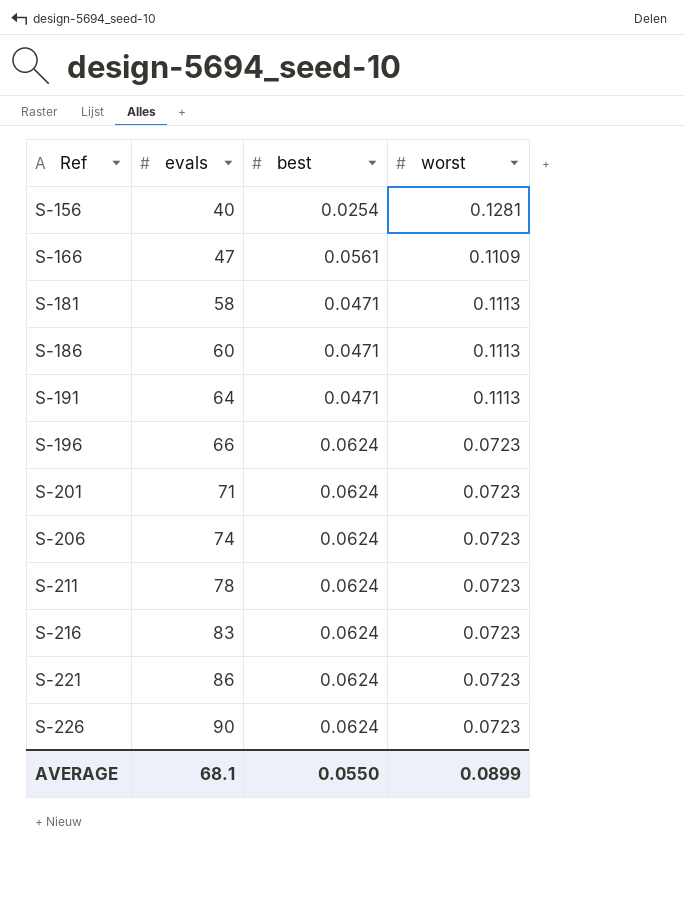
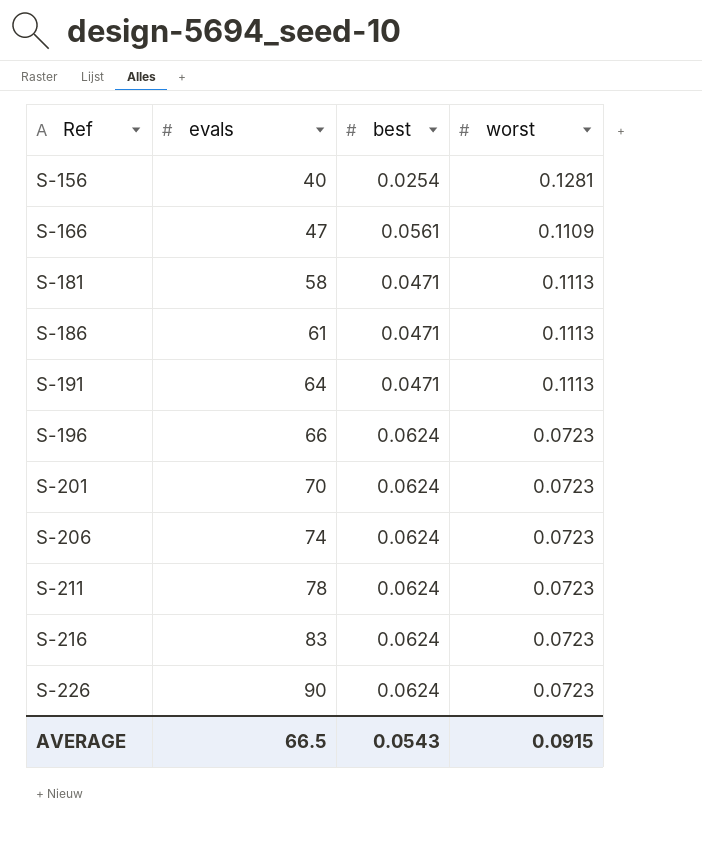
row S-221: 86 | 0.0624 | 0.0723 -> none
S-186 | evals: 60 -> 61
S-201 | evals: 71 -> 70
AVERAGE | evals: 68.1 -> 66.5
AVERAGE | best: 0.0550 -> 0.0543
AVERAGE | worst: 0.0899 -> 0.0915

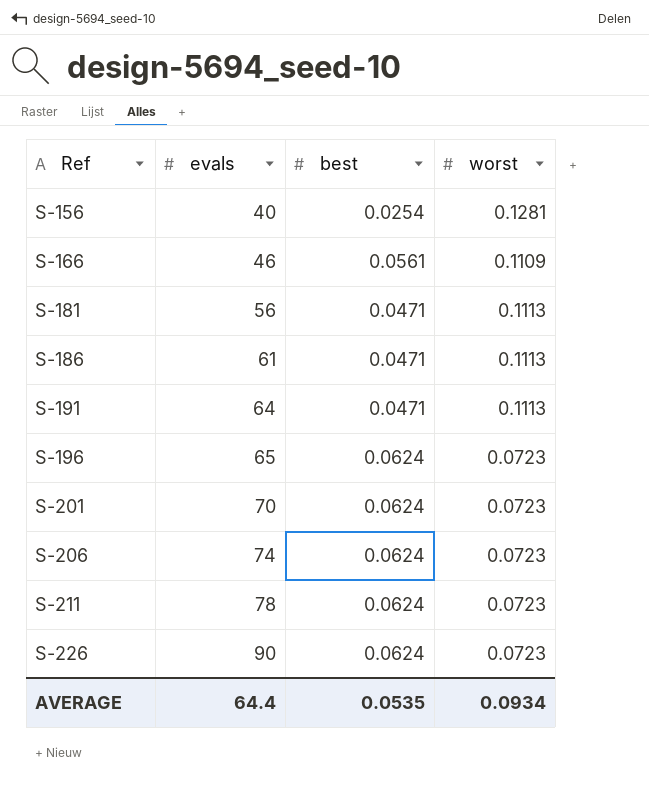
row S-216: 83 | 0.0624 | 0.0723 -> none
S-166 | evals: 47 -> 46
S-181 | evals: 58 -> 56
S-196 | evals: 66 -> 65
AVERAGE | evals: 66.5 -> 64.4
AVERAGE | best: 0.0543 -> 0.0535
AVERAGE | worst: 0.0915 -> 0.0934

